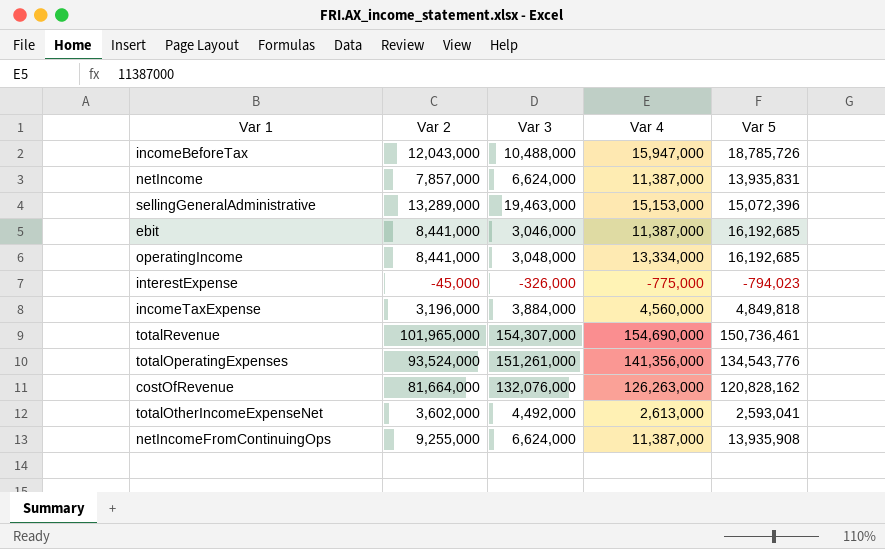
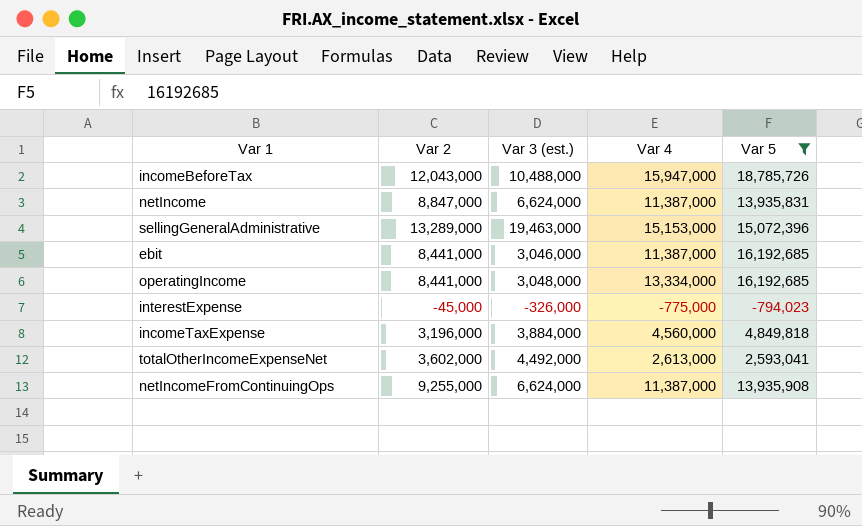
filter: none -> Var 5 <= 18,785,726
column name: Var 3 -> Var 3 (est.)
netIncome | Var 2: 7,857,000 -> 8,847,000

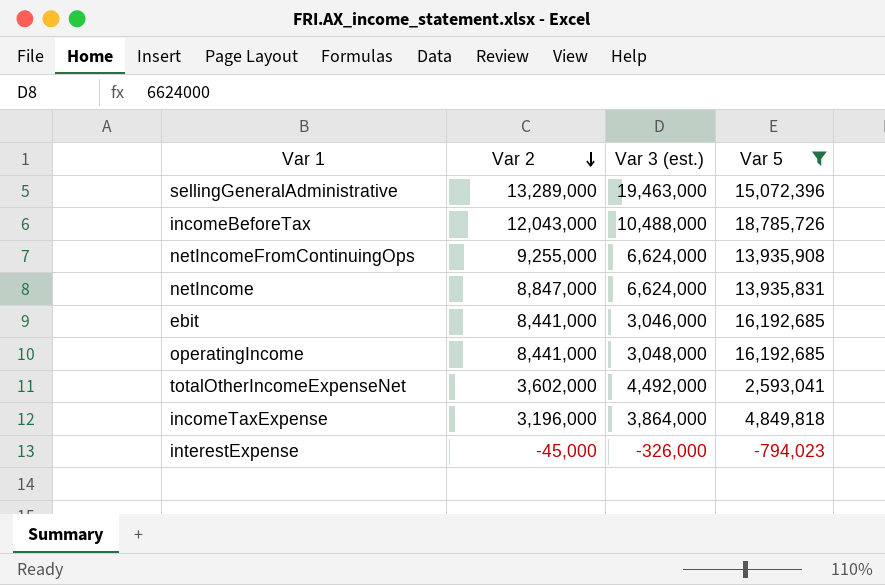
row order: none -> Var 2 descending
column Var 4 | position: 4 -> none
incomeTaxExpense | Var 3 (est.): 3,884,000 -> 3,864,000

